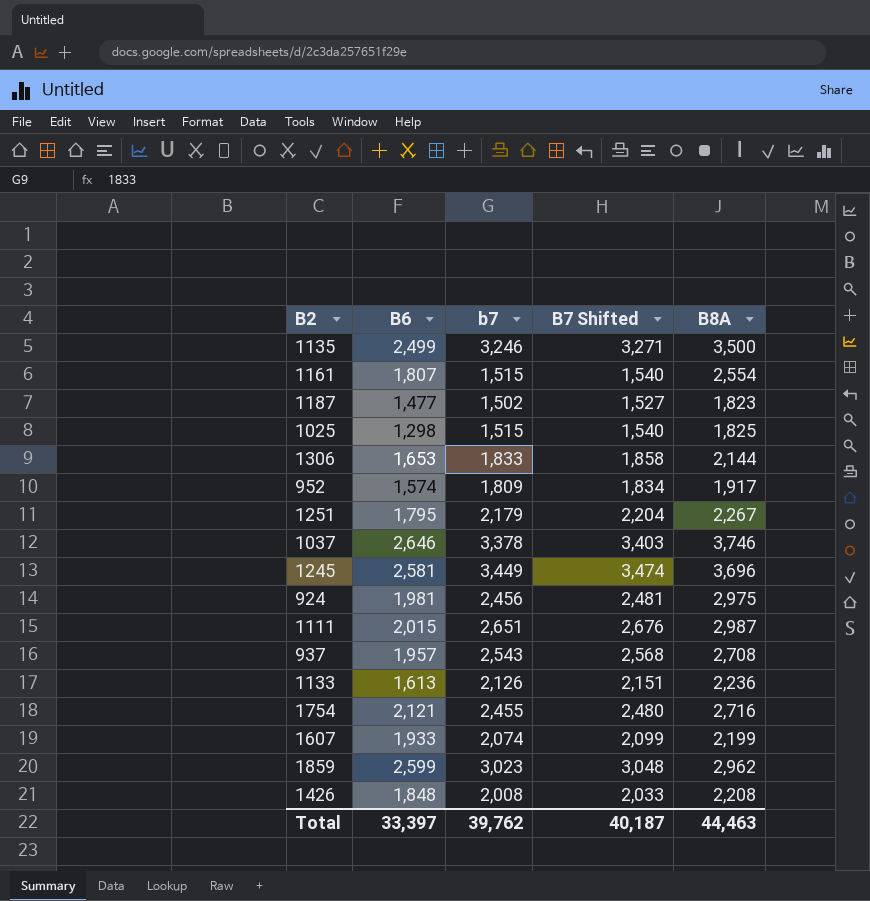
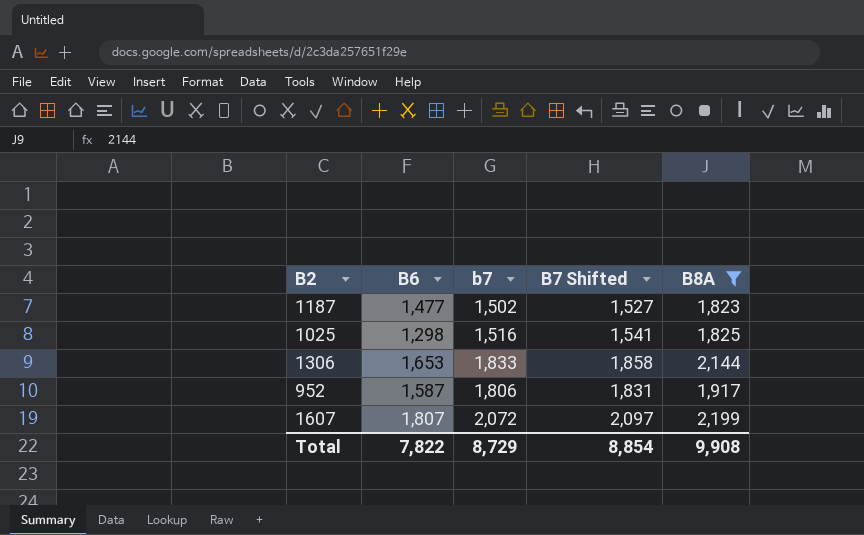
filter: none -> B8A <= 2,199
1025 | b7: 1,515 -> 1,516
1025 | B7 Shifted: 1,540 -> 1,541
952 | B6: 1,574 -> 1,587
952 | b7: 1,809 -> 1,806
952 | B7 Shifted: 1,834 -> 1,831
1607 | B6: 1,933 -> 1,807
1607 | b7: 2,074 -> 2,072
1607 | B7 Shifted: 2,099 -> 2,097
Total | B6: 33,397 -> 7,822
Total | b7: 39,762 -> 8,729
Total | B7 Shifted: 40,187 -> 8,854
Total | B8A: 44,463 -> 9,908

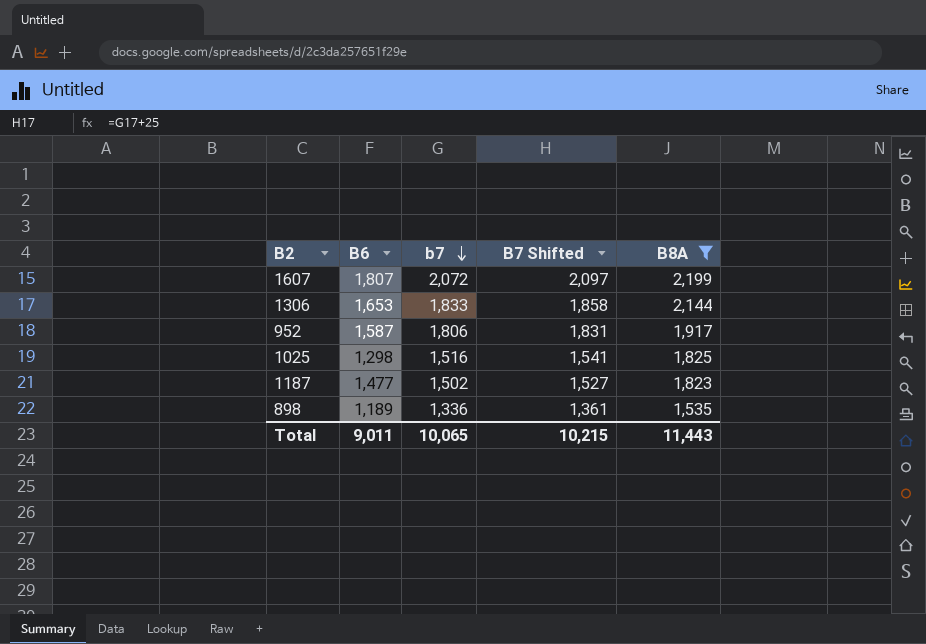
row order: none -> b7 descending
row 898: none -> 1,189 | 1,336 | 1,361 | 1,535
Total | B6: 7,822 -> 9,011
Total | b7: 8,729 -> 10,065
Total | B7 Shifted: 8,854 -> 10,215
Total | B8A: 9,908 -> 11,443

